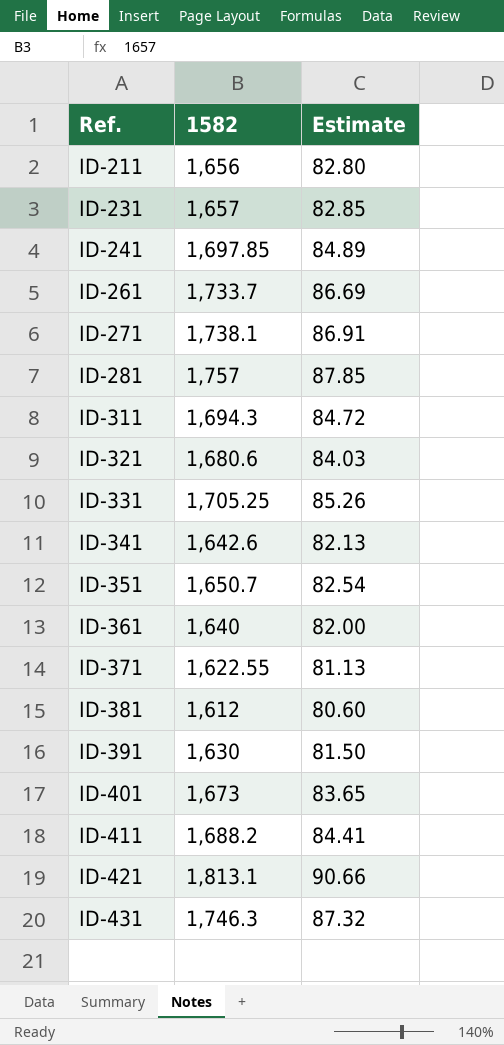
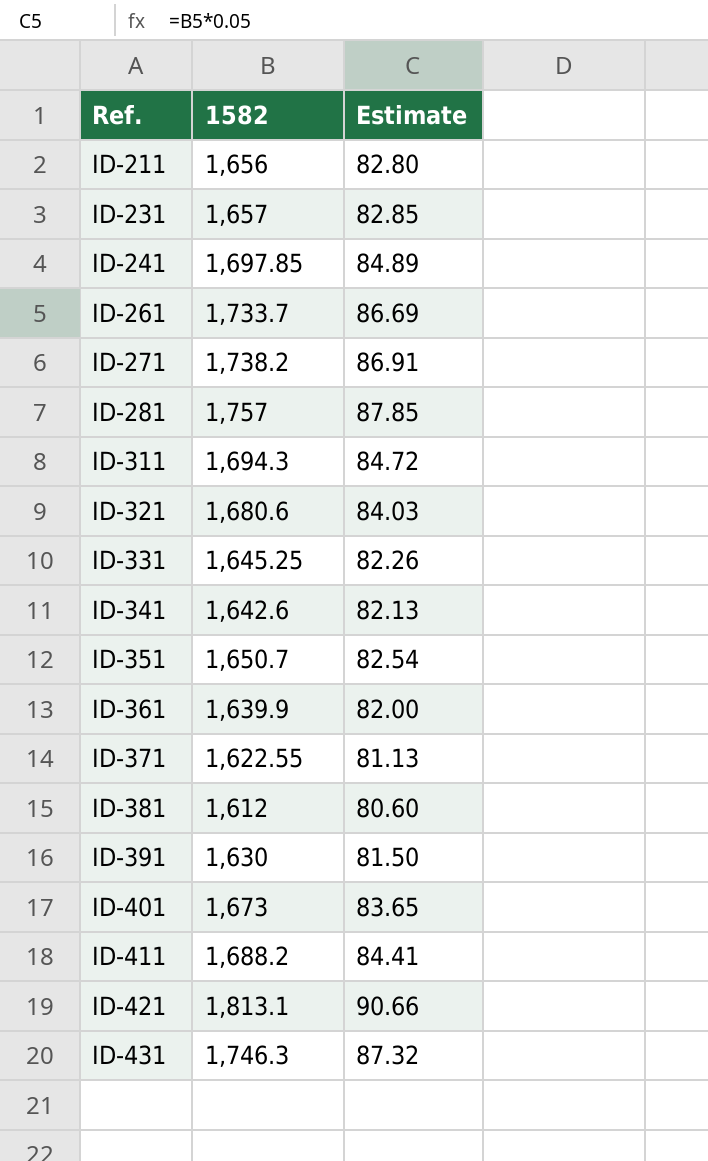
ID-271 | 1582: 1,738.1 -> 1,738.2
ID-331 | 1582: 1,705.25 -> 1,645.25
ID-331 | Estimate: 85.26 -> 82.26
ID-361 | 1582: 1,640 -> 1,639.9

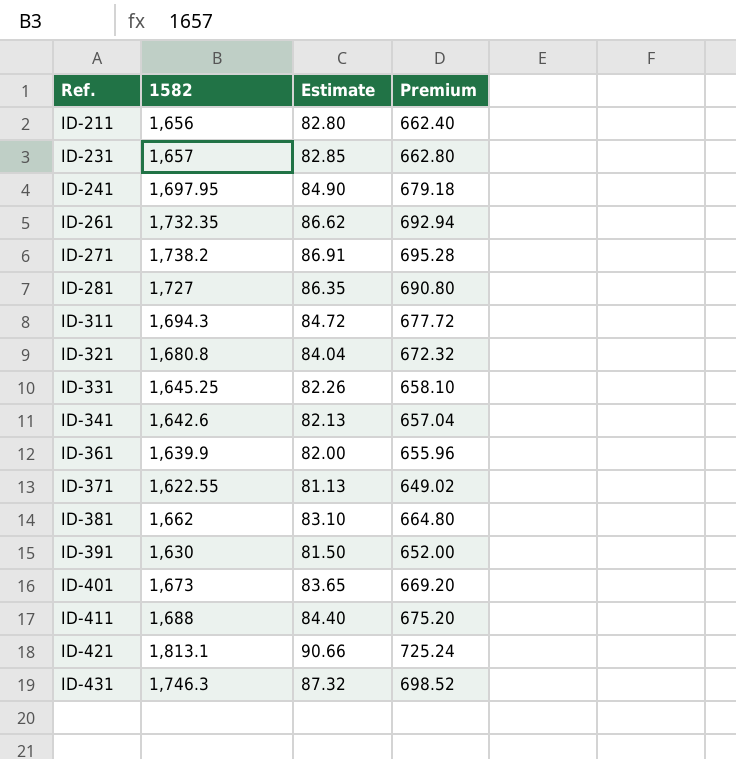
column Premium | formula: none -> [1582] * 0.4
row ID-351: 1,650.7 | 82.54 -> none
ID-241 | 1582: 1,697.85 -> 1,697.95
ID-241 | Estimate: 84.89 -> 84.90
ID-261 | 1582: 1,733.7 -> 1,732.35
ID-261 | Estimate: 86.69 -> 86.62
ID-281 | 1582: 1,757 -> 1,727
ID-281 | Estimate: 87.85 -> 86.35
ID-321 | 1582: 1,680.6 -> 1,680.8
ID-321 | Estimate: 84.03 -> 84.04
ID-381 | 1582: 1,612 -> 1,662
ID-381 | Estimate: 80.60 -> 83.10
ID-411 | 1582: 1,688.2 -> 1,688
ID-411 | Estimate: 84.41 -> 84.40

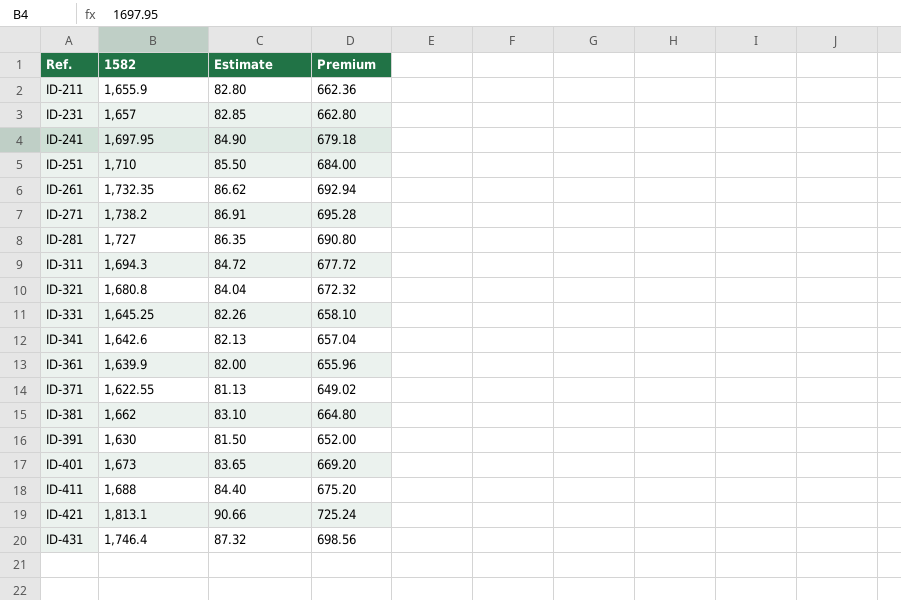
ID-211 | 1582: 1,656 -> 1,655.9
ID-211 | Premium: 662.40 -> 662.36
row ID-251: none -> 1,710 | 85.50 | 684.00
ID-431 | 1582: 1,746.3 -> 1,746.4
ID-431 | Premium: 698.52 -> 698.56

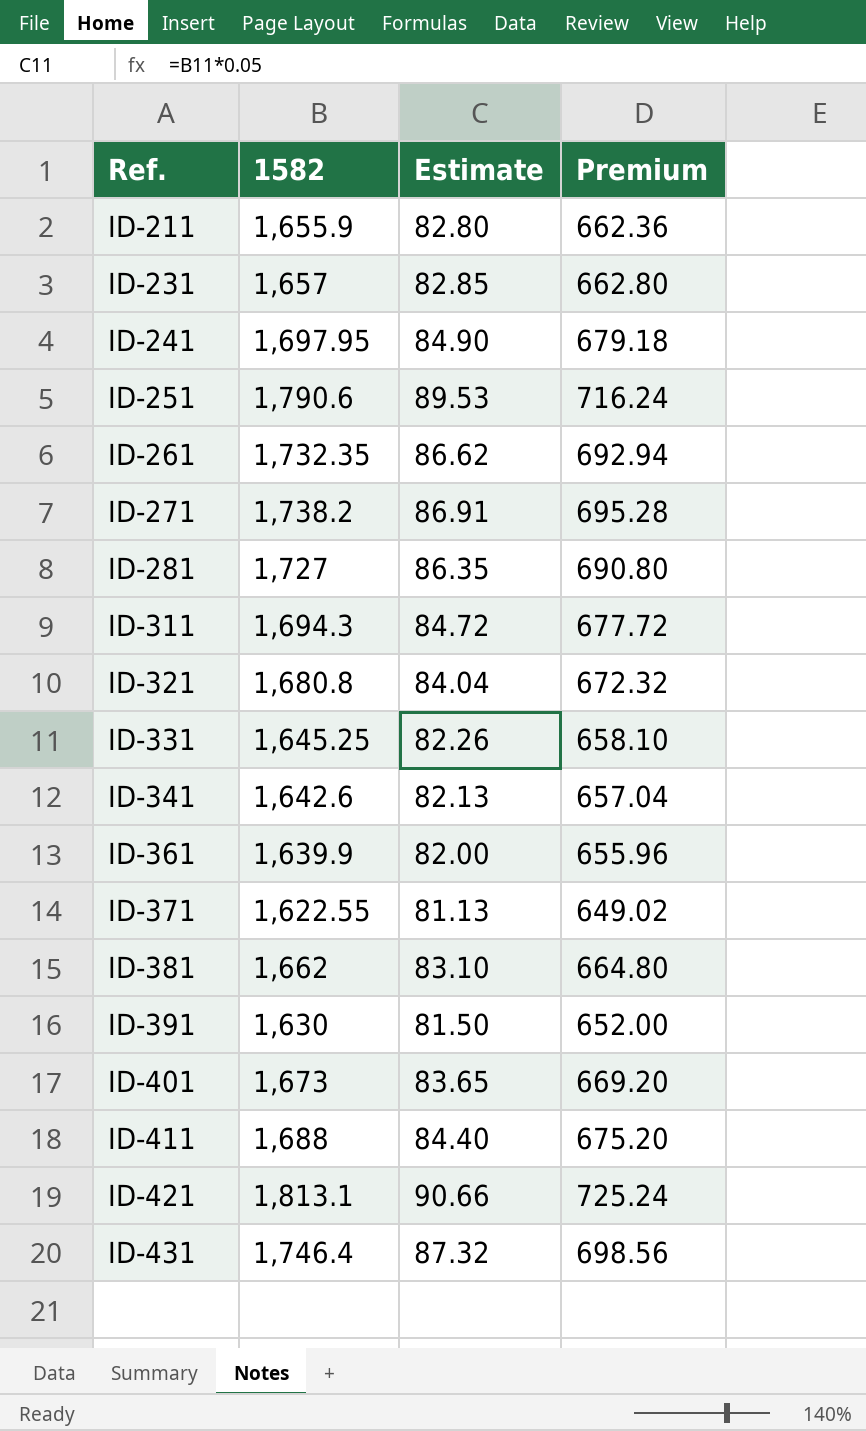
ID-251 | 1582: 1,710 -> 1,790.6
ID-251 | Estimate: 85.50 -> 89.53
ID-251 | Premium: 684.00 -> 716.24

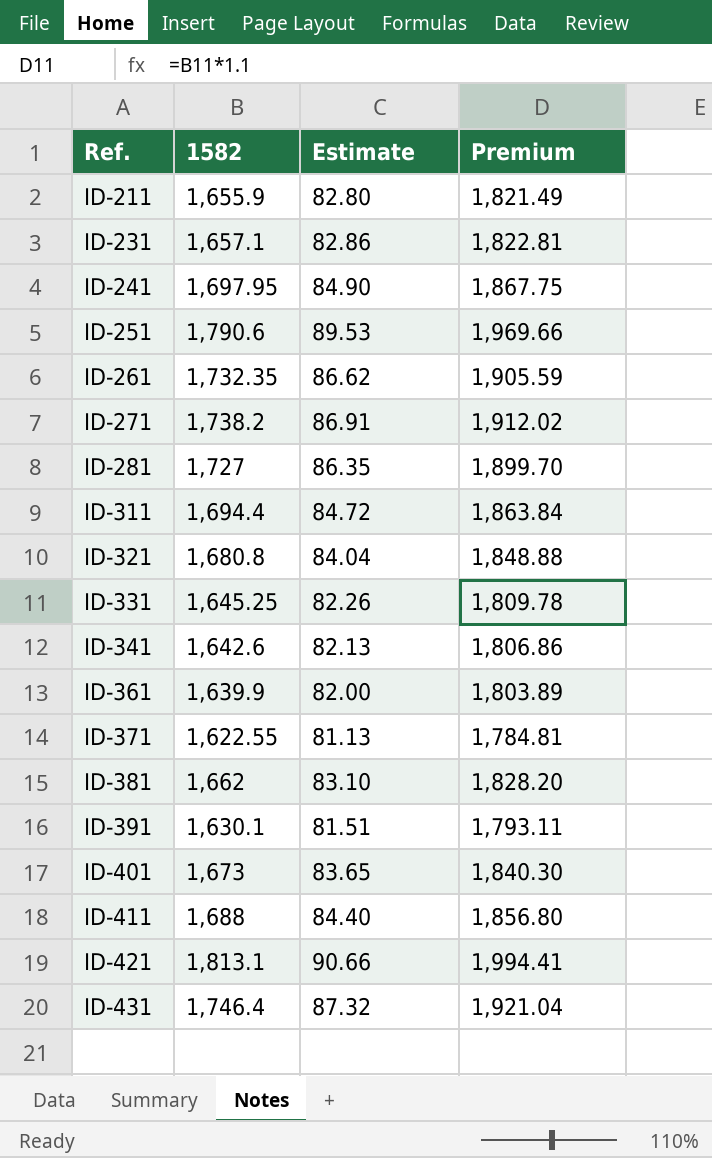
column Premium | formula: [1582] * 0.4 -> [1582] * 1.1
ID-231 | 1582: 1,657 -> 1,657.1
ID-231 | Estimate: 82.85 -> 82.86
ID-311 | 1582: 1,694.3 -> 1,694.4
ID-391 | 1582: 1,630 -> 1,630.1
ID-391 | Estimate: 81.50 -> 81.51

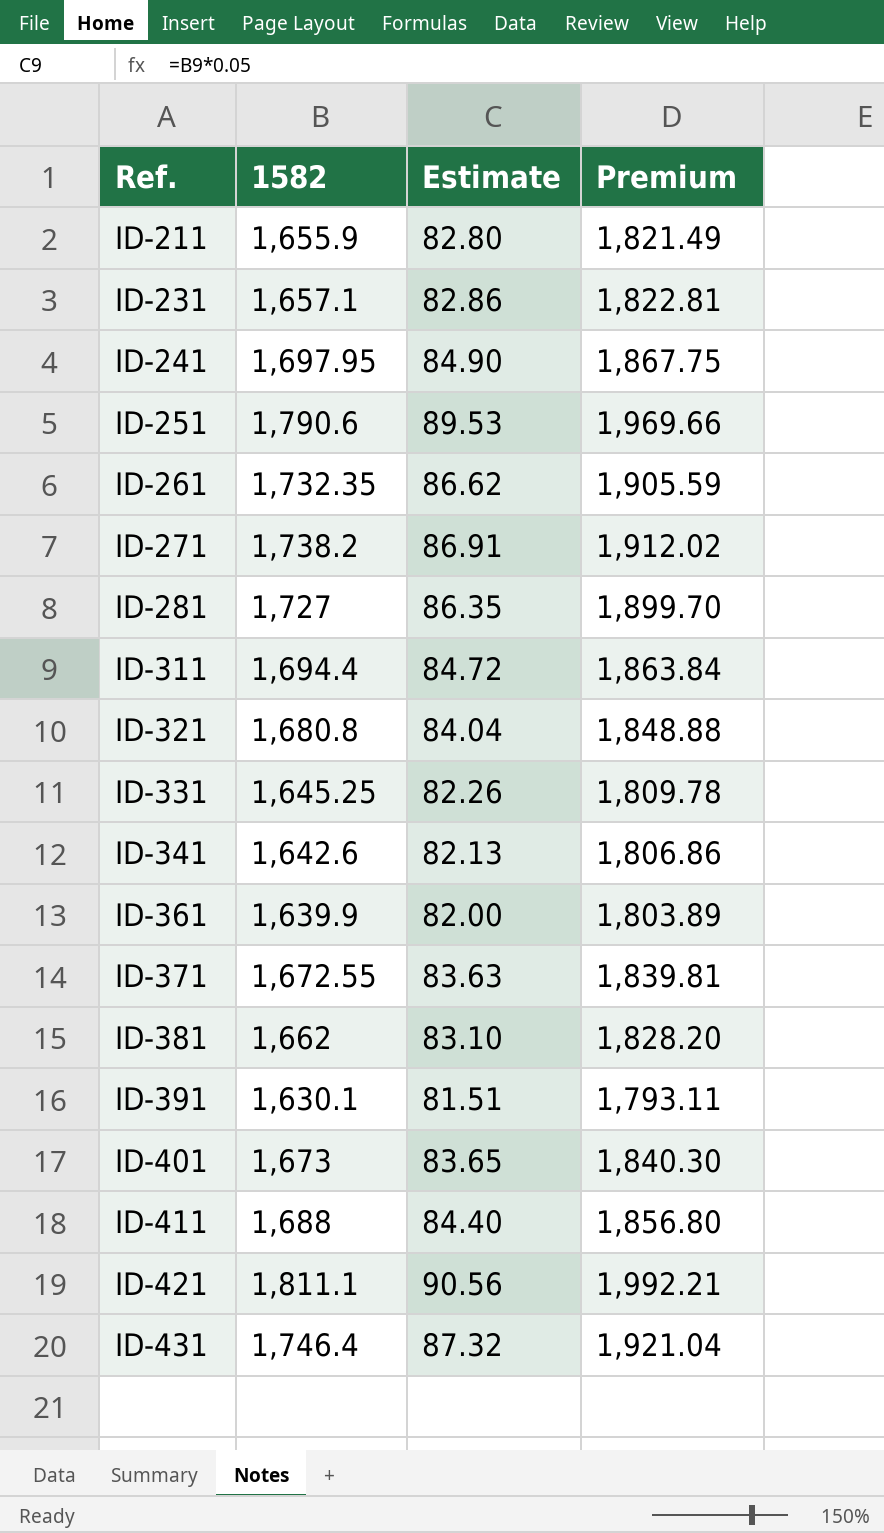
ID-371 | 1582: 1,622.55 -> 1,672.55
ID-371 | Estimate: 81.13 -> 83.63
ID-371 | Premium: 1,784.81 -> 1,839.81
ID-421 | 1582: 1,813.1 -> 1,811.1
ID-421 | Estimate: 90.66 -> 90.56
ID-421 | Premium: 1,994.41 -> 1,992.21

